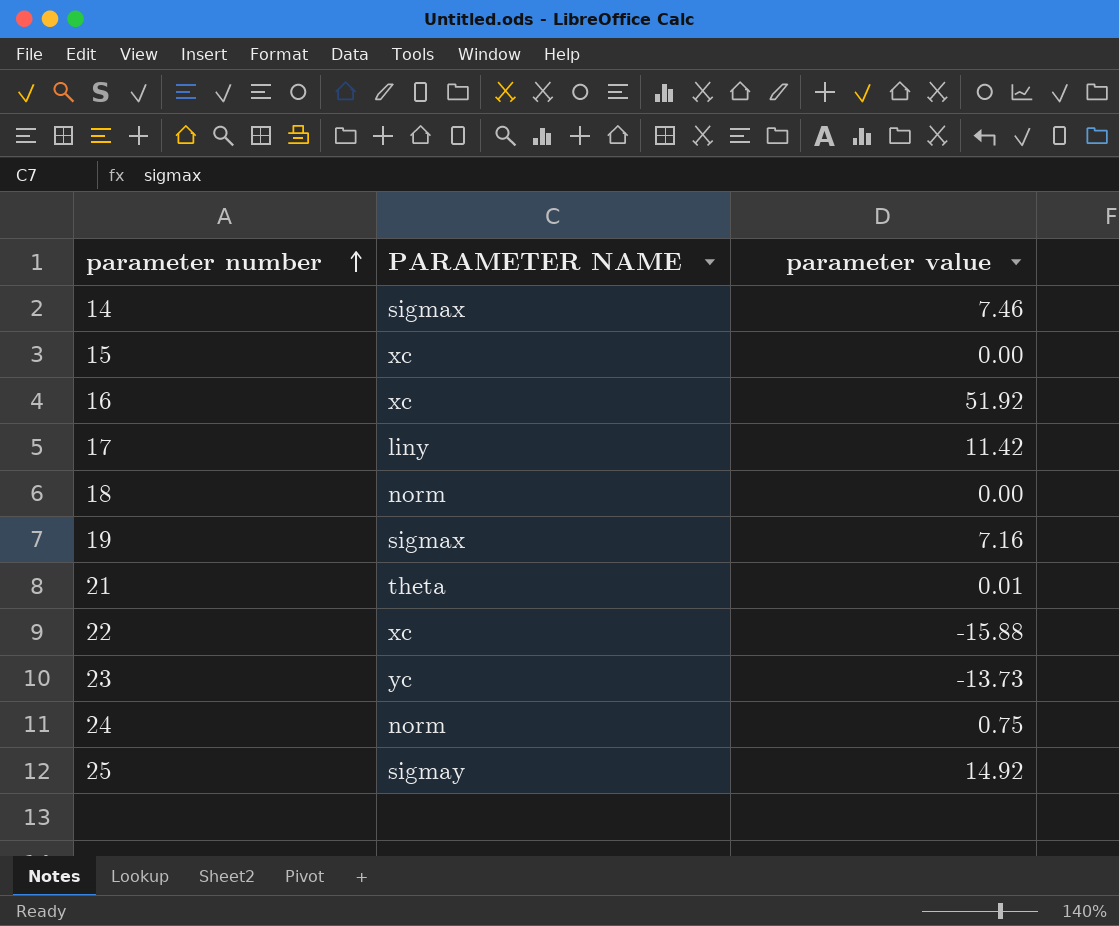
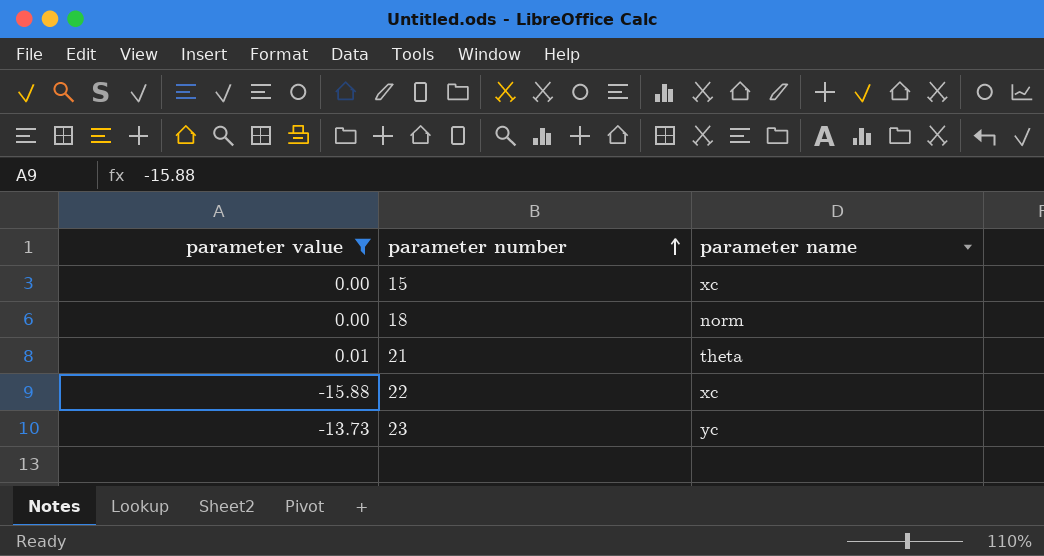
filter: none -> parameter value <= 0.01
column parameter value | position: 3 -> 1
column name: PARAMETER NAME -> parameter name

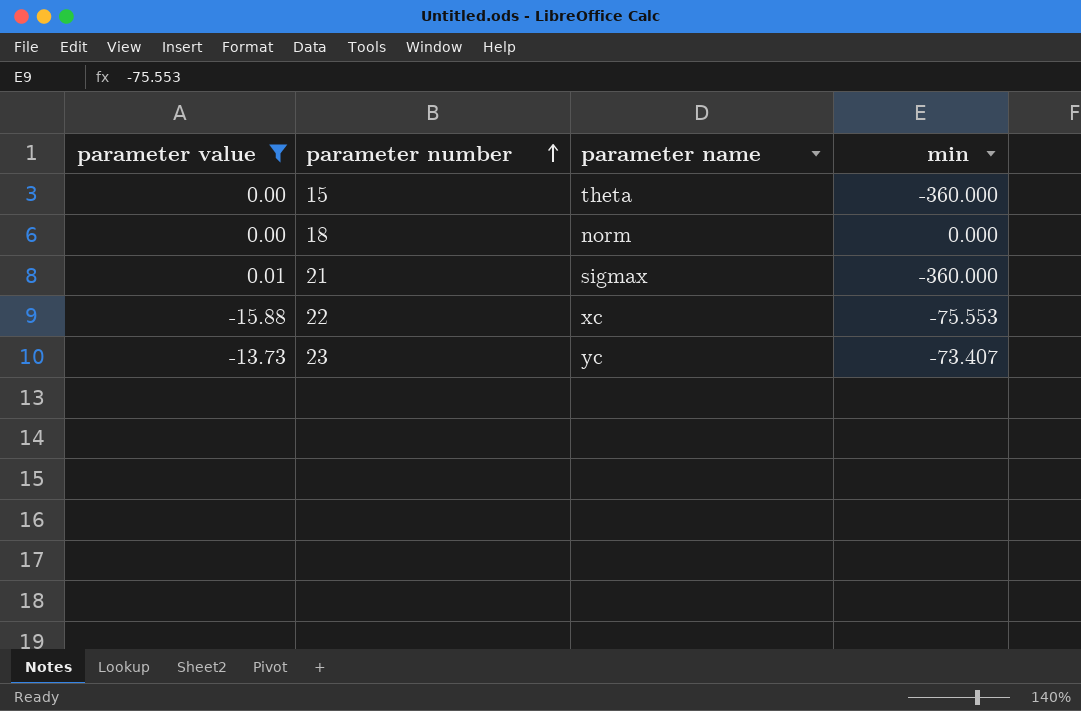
column min | position: none -> 4
15 | parameter name: xc -> theta
21 | parameter name: theta -> sigmax

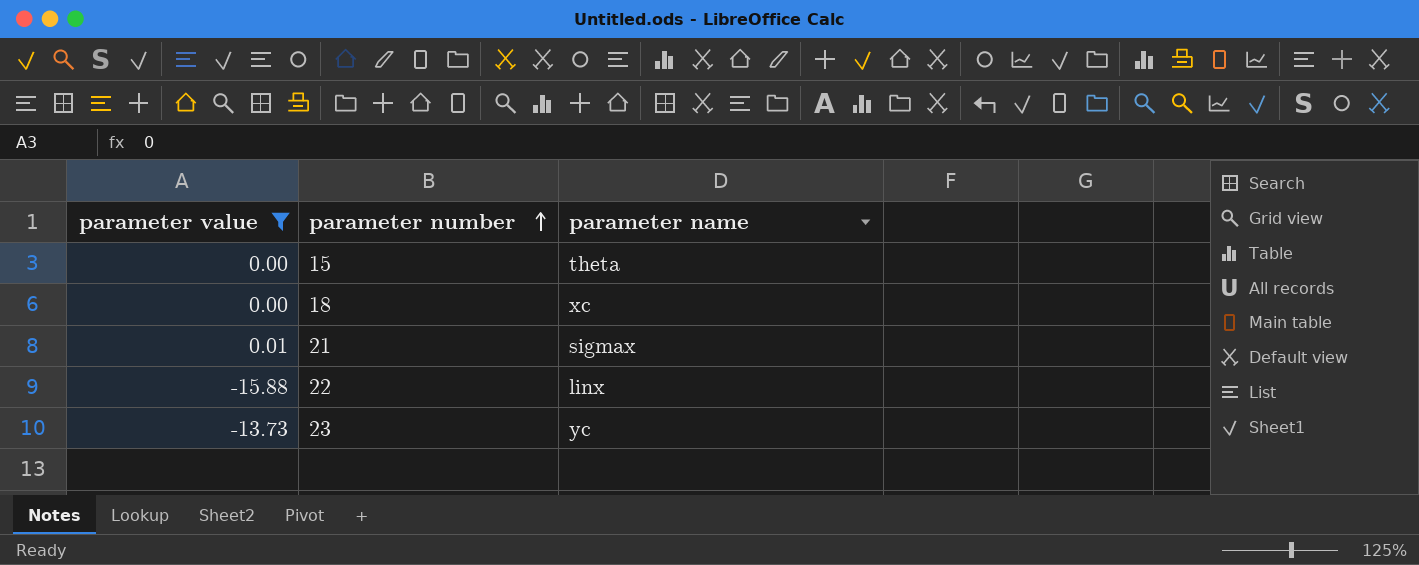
column min | position: 4 -> none
18 | parameter name: norm -> xc
22 | parameter name: xc -> linx

